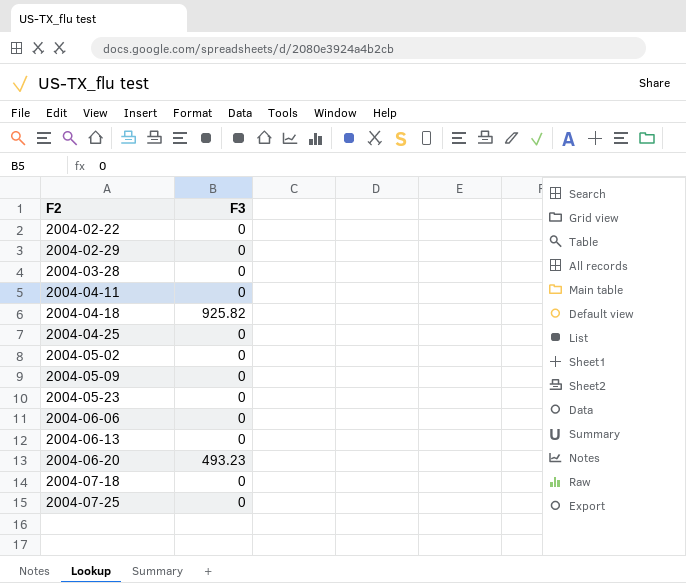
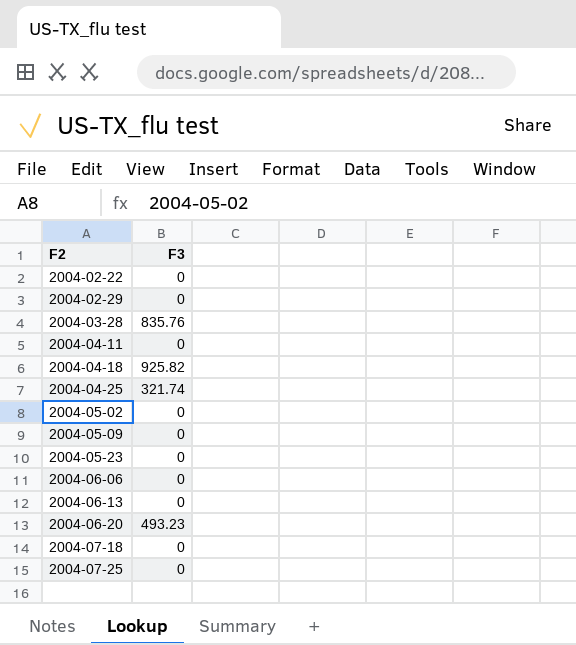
2004-03-28 | F3: 0 -> 835.76
2004-04-25 | F3: 0 -> 321.74

